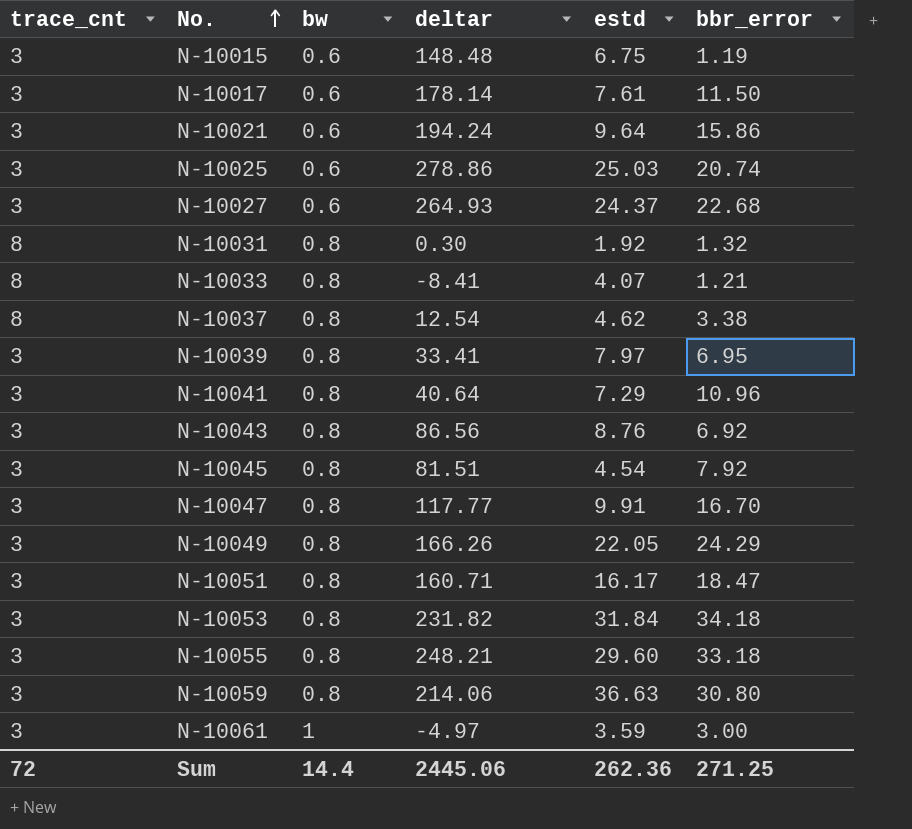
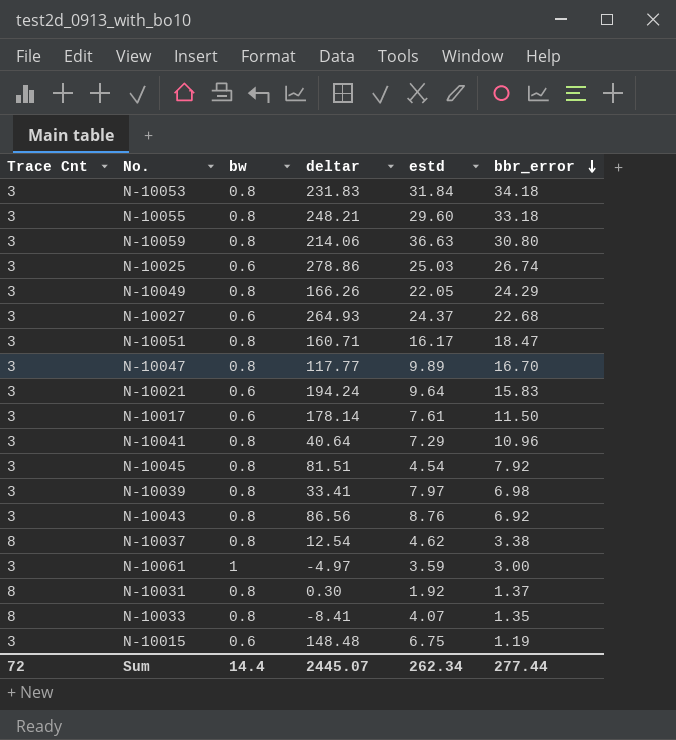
row order: No. ascending -> bbr_error descending
column name: trace_cnt -> Trace Cnt
N-10053 | deltar: 231.82 -> 231.83
N-10025 | bbr_error: 20.74 -> 26.74
N-10047 | estd: 9.91 -> 9.89
N-10021 | bbr_error: 15.86 -> 15.83
N-10039 | bbr_error: 6.95 -> 6.98
N-10031 | bbr_error: 1.32 -> 1.37
N-10033 | bbr_error: 1.21 -> 1.35
Sum | deltar: 2445.06 -> 2445.07
Sum | estd: 262.36 -> 262.34
Sum | bbr_error: 271.25 -> 277.44

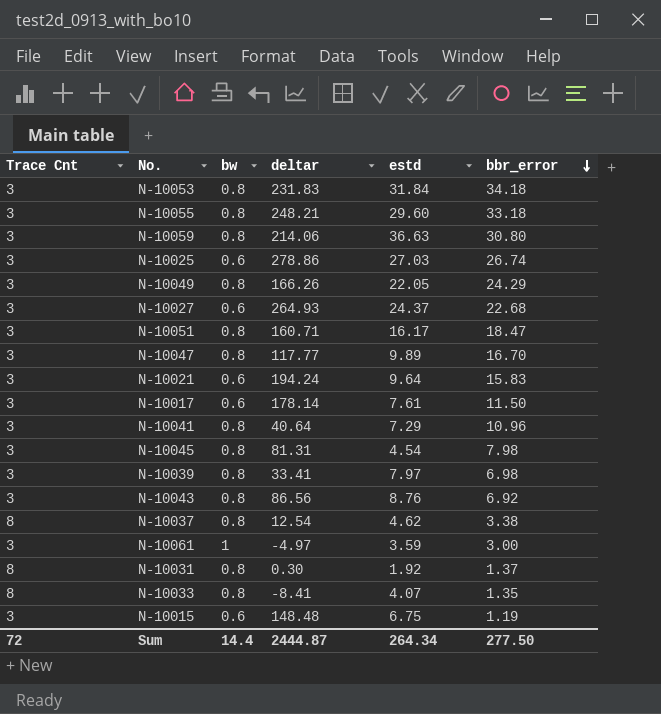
N-10025 | estd: 25.03 -> 27.03
N-10045 | deltar: 81.51 -> 81.31
N-10045 | bbr_error: 7.92 -> 7.98
Sum | deltar: 2445.07 -> 2444.87
Sum | estd: 262.34 -> 264.34
Sum | bbr_error: 277.44 -> 277.50

